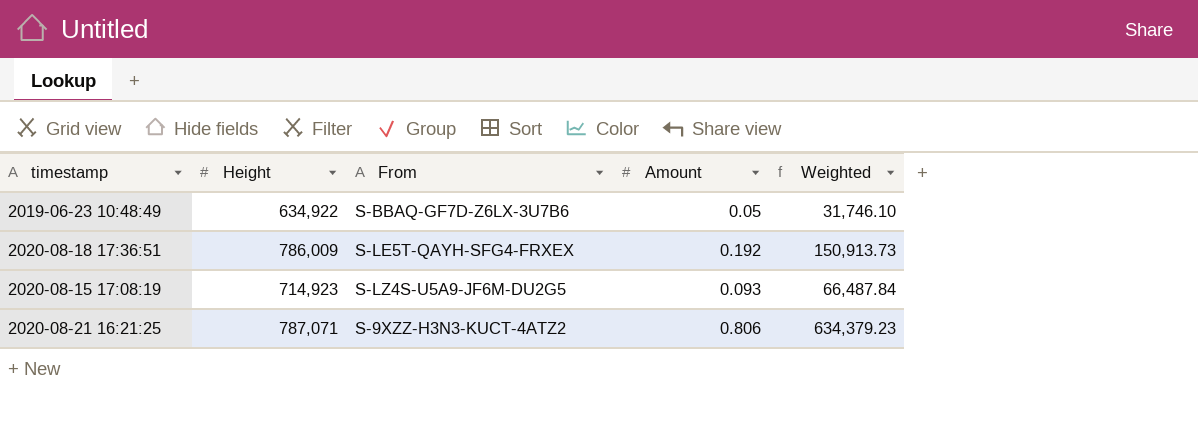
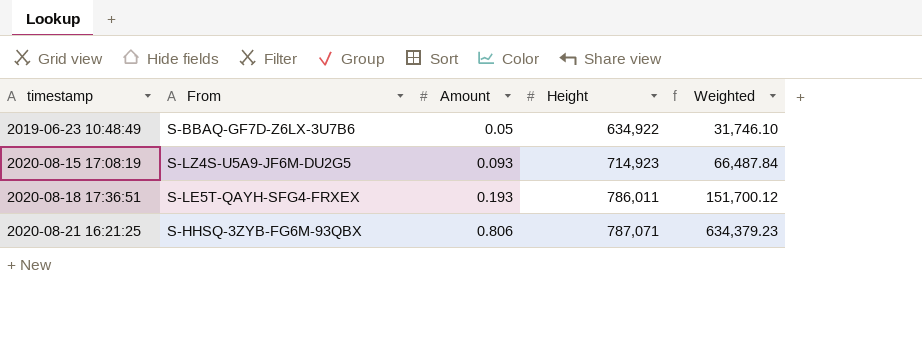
row order: none -> timestamp ascending
column Height | position: 2 -> 4
2020-08-18 17:36:51 | Amount: 0.192 -> 0.193
2020-08-18 17:36:51 | Height: 786,009 -> 786,011
2020-08-18 17:36:51 | Weighted: 150,913.73 -> 151,700.12
2020-08-21 16:21:25 | From: S-9XZZ-H3N3-KUCT-4ATZ2 -> S-HHSQ-3ZYB-FG6M-93QBX

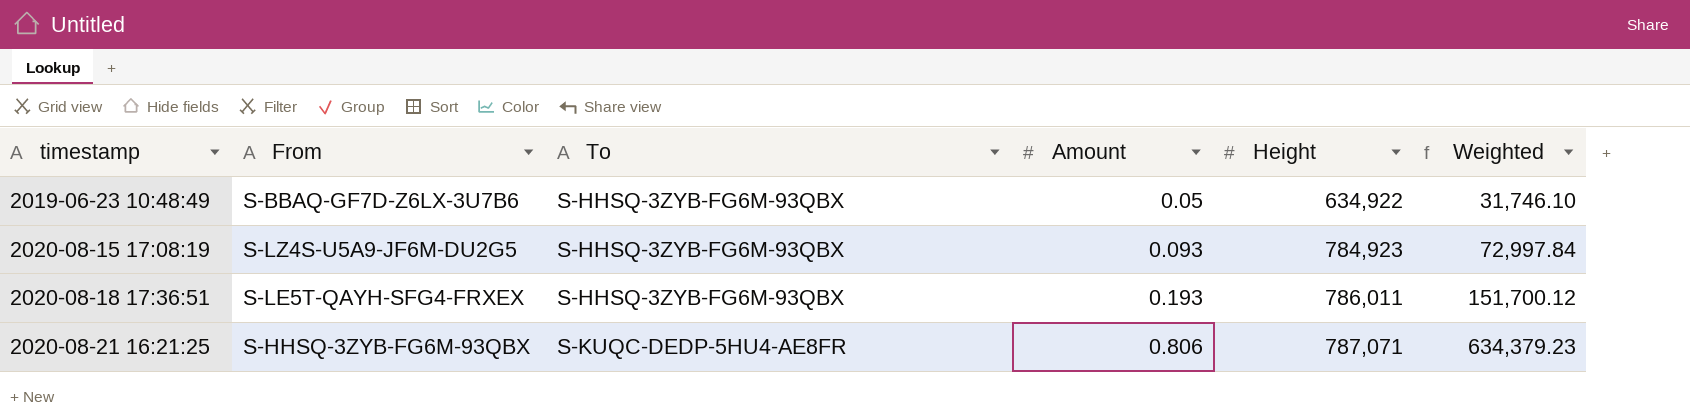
column To | position: none -> 3
2020-08-15 17:08:19 | Height: 714,923 -> 784,923
2020-08-15 17:08:19 | Weighted: 66,487.84 -> 72,997.84

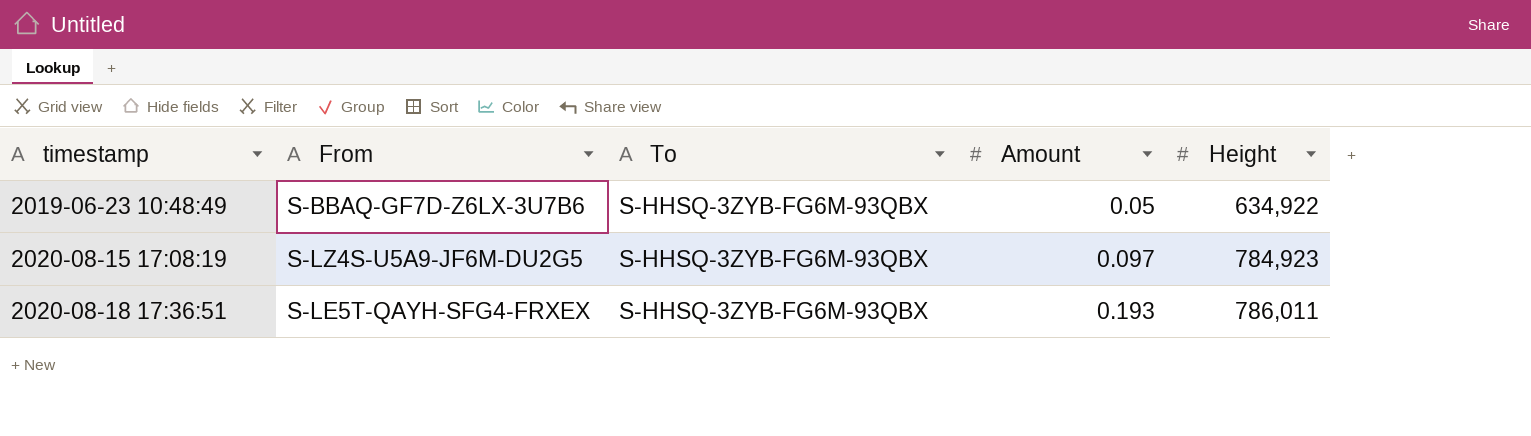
column Weighted | formula: [Amount] * [Height] -> none
row 2020-08-21 16:21:25: S-HHSQ-3ZYB-FG6M-93QBX | S-KUQC-DEDP-5HU4-AE8FR | 0.806 | 787,071 | 634,379.23 -> none
2020-08-15 17:08:19 | Amount: 0.093 -> 0.097

